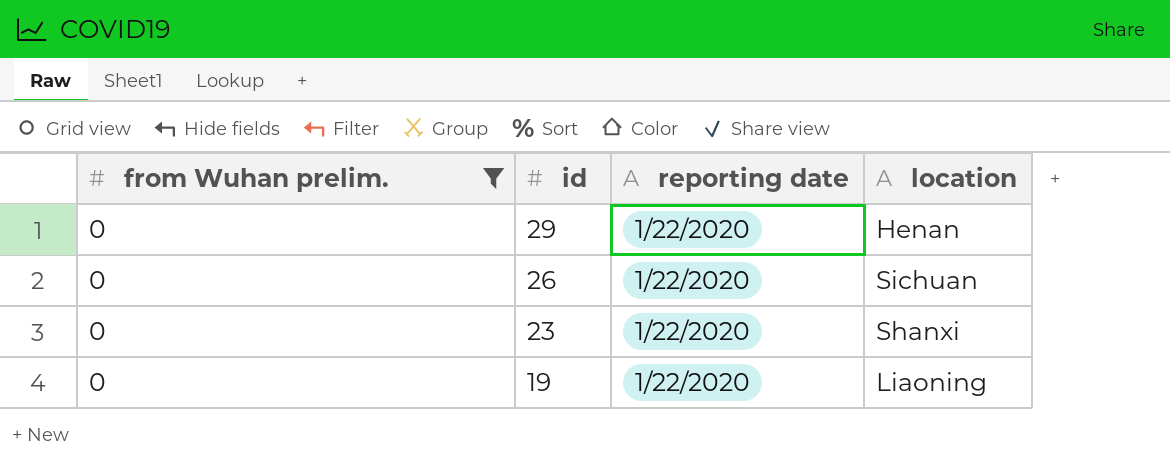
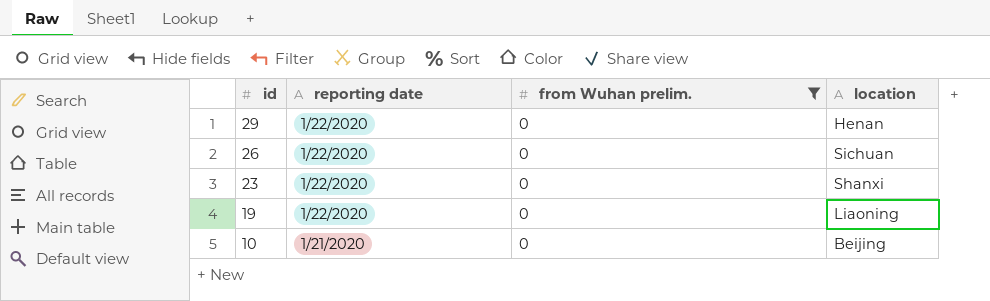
column from Wuhan prelim. | position: 1 -> 3
row 10: none -> 1/21/2020 | 0 | Beijing

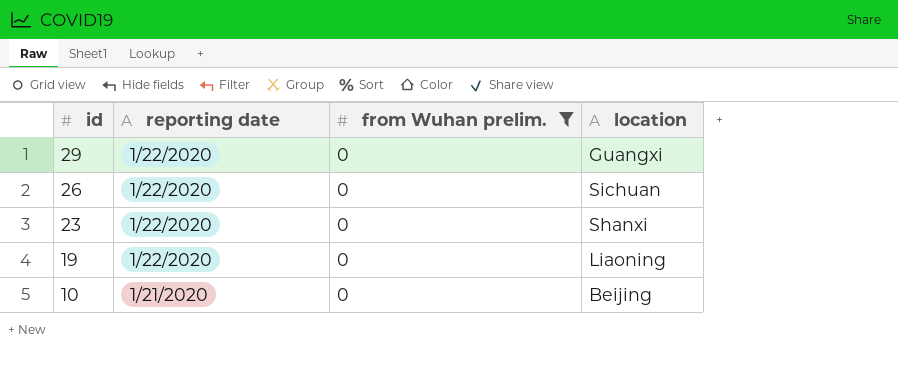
29 | location: Henan -> Guangxi

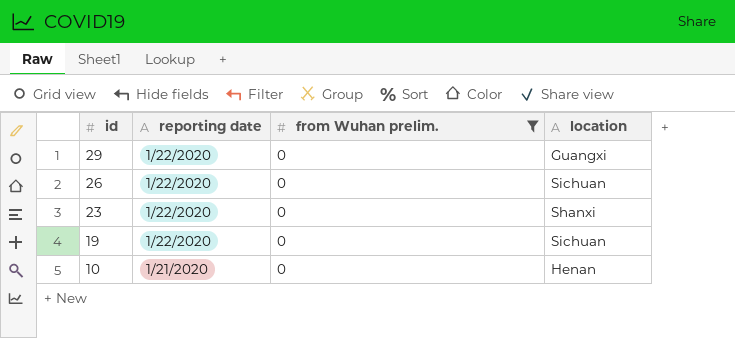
19 | location: Liaoning -> Sichuan
10 | location: Beijing -> Henan

